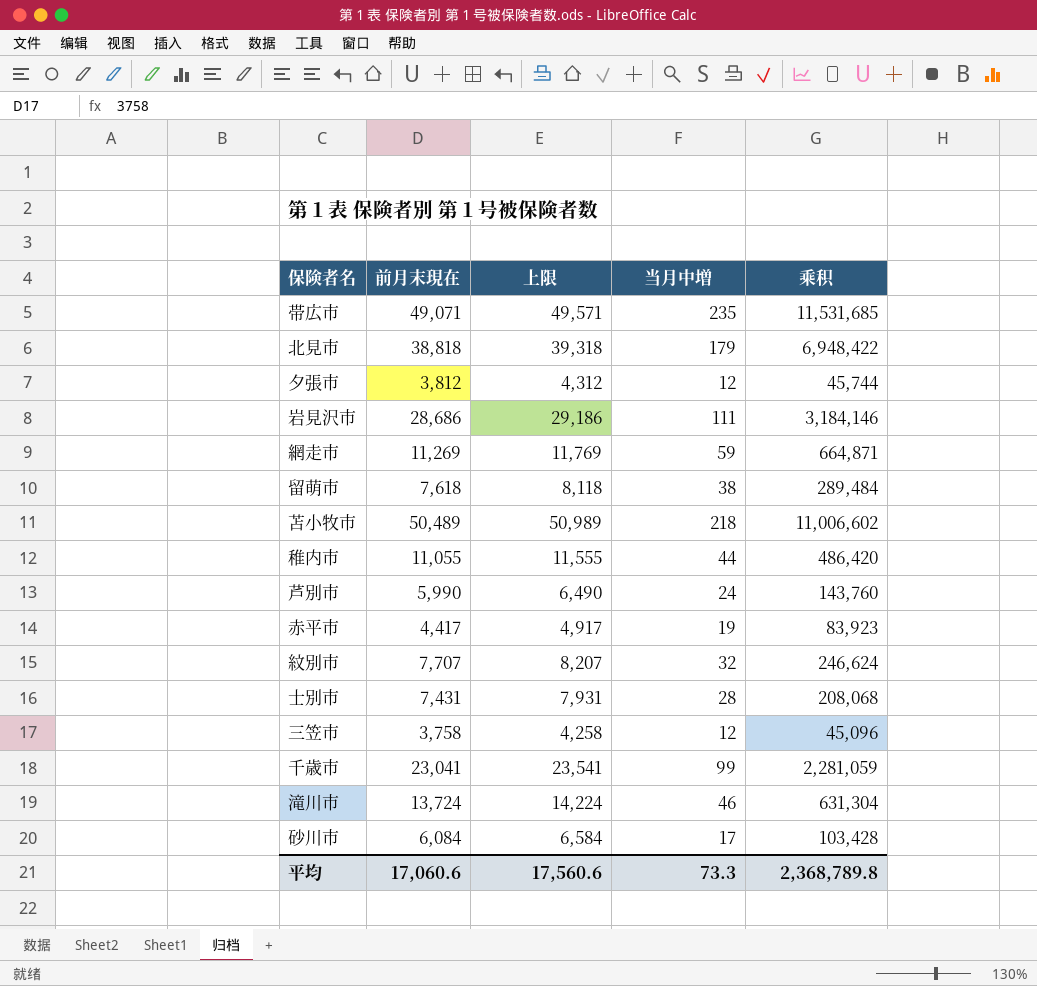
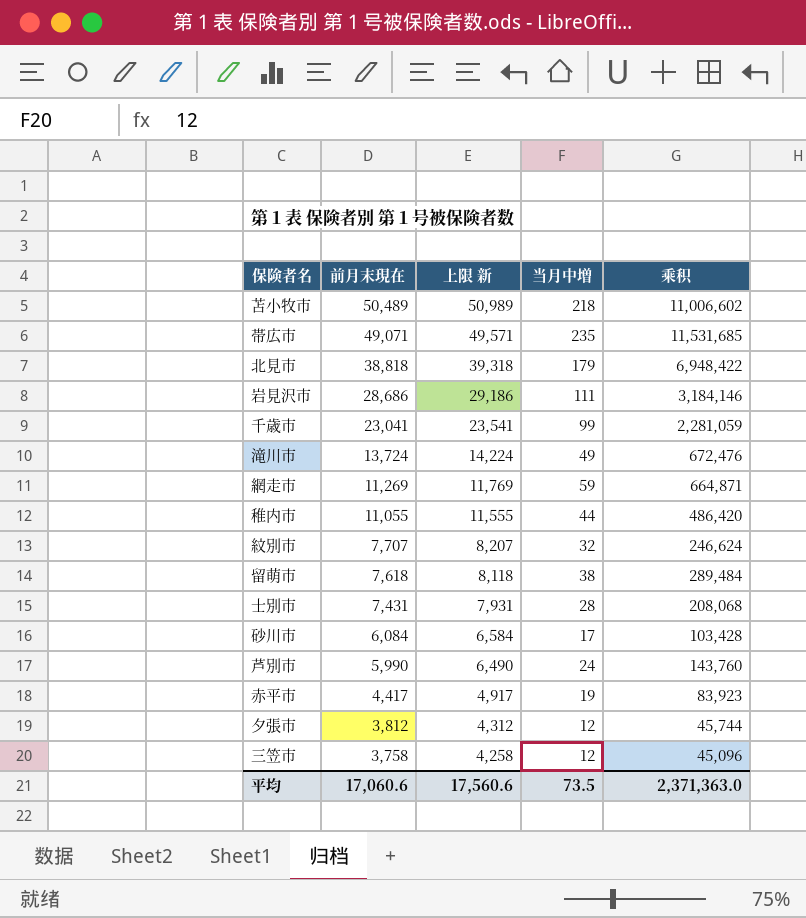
row order: none -> 前月末現在 descending
column name: 上限 -> 上限 新
滝川市 | 当月中増: 46 -> 49
滝川市 | 乘积: 631,304 -> 672,476
平均 | 当月中増: 73.3 -> 73.5
平均 | 乘积: 2,368,789.8 -> 2,371,363.0

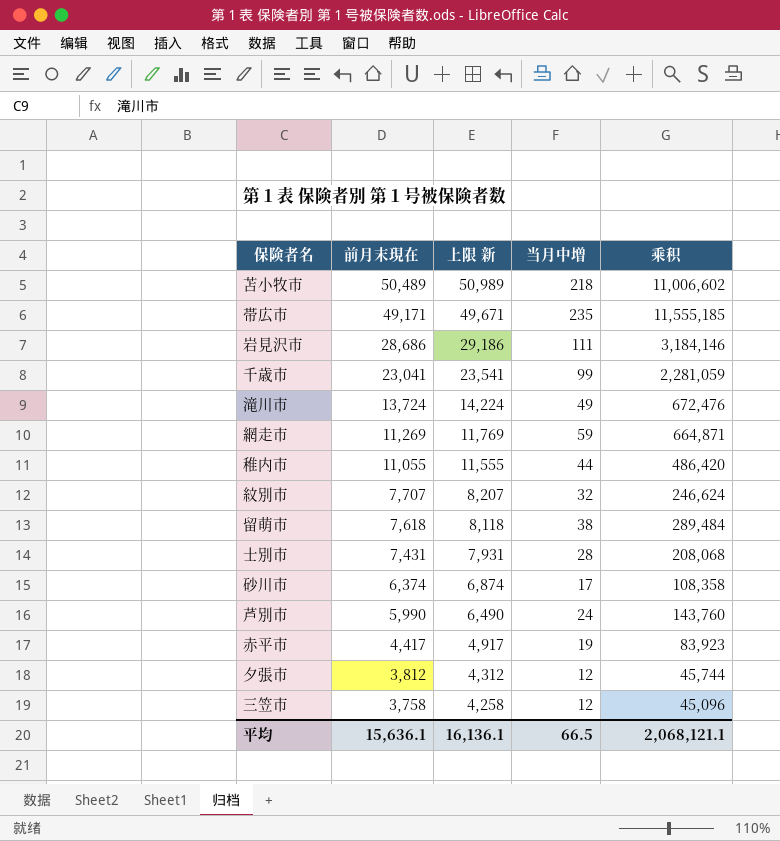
row 北見市: 38,818 | 39,318 | 179 | 6,948,422 -> none
帯広市 | 前月末現在: 49,071 -> 49,171
帯広市 | 上限 新: 49,571 -> 49,671
帯広市 | 乘积: 11,531,685 -> 11,555,185
砂川市 | 前月末現在: 6,084 -> 6,374
砂川市 | 上限 新: 6,584 -> 6,874
砂川市 | 乘积: 103,428 -> 108,358
平均 | 前月末現在: 17,060.6 -> 15,636.1
平均 | 上限 新: 17,560.6 -> 16,136.1
平均 | 当月中増: 73.5 -> 66.5
平均 | 乘积: 2,371,363.0 -> 2,068,121.1

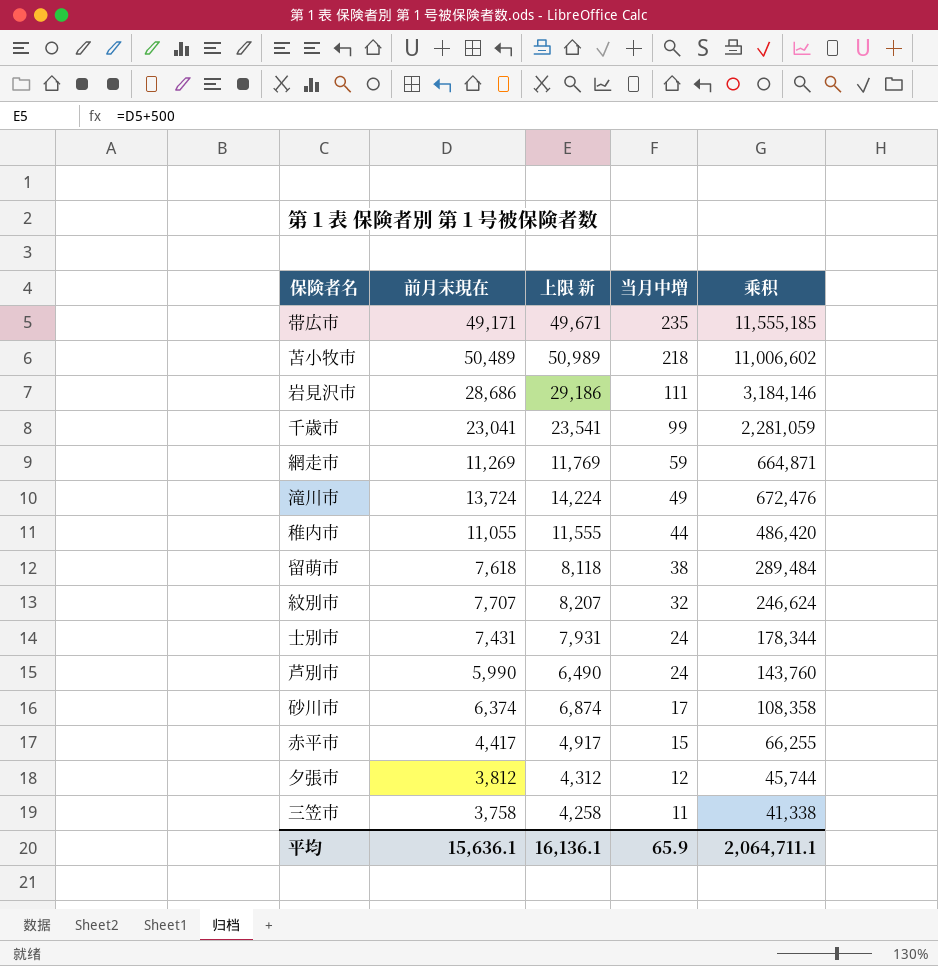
row order: 前月末現在 descending -> 当月中増 descending
士別市 | 当月中増: 28 -> 24
士別市 | 乘积: 208,068 -> 178,344
赤平市 | 当月中増: 19 -> 15
赤平市 | 乘积: 83,923 -> 66,255
三笠市 | 当月中増: 12 -> 11
三笠市 | 乘积: 45,096 -> 41,338
平均 | 当月中増: 66.5 -> 65.9
平均 | 乘积: 2,068,121.1 -> 2,064,711.1

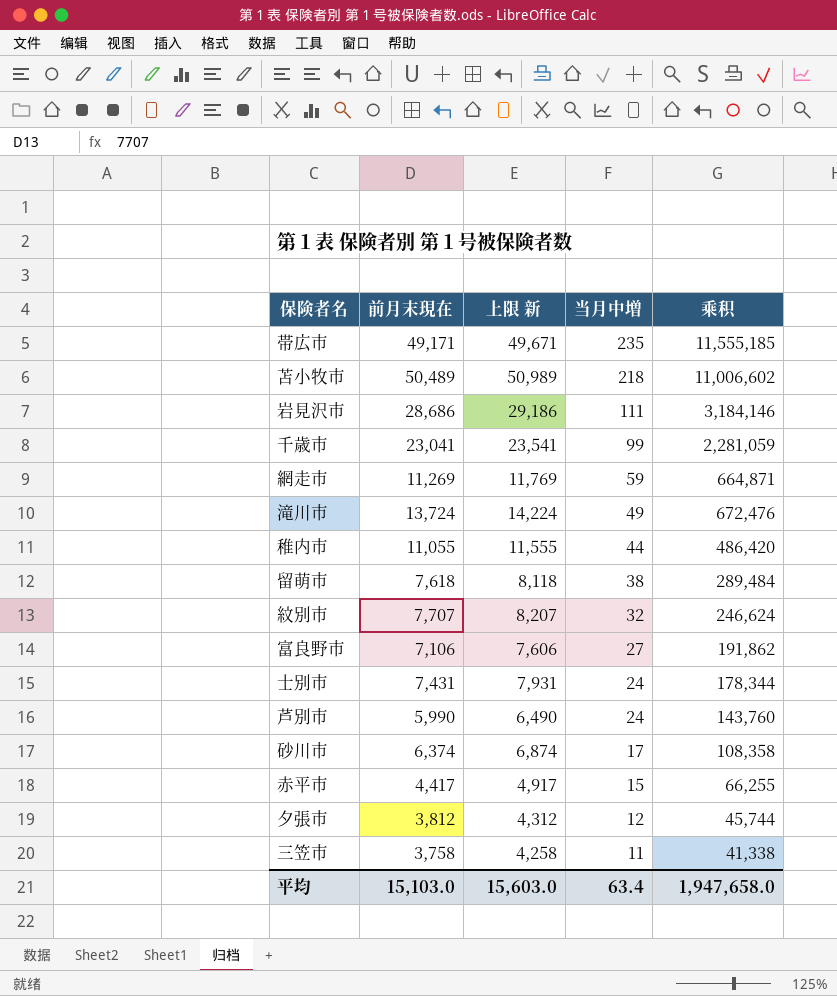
row 富良野市: none -> 7,106 | 7,606 | 27 | 191,862
平均 | 前月末現在: 15,636.1 -> 15,103.0
平均 | 上限 新: 16,136.1 -> 15,603.0
平均 | 当月中増: 65.9 -> 63.4
平均 | 乘积: 2,064,711.1 -> 1,947,658.0

